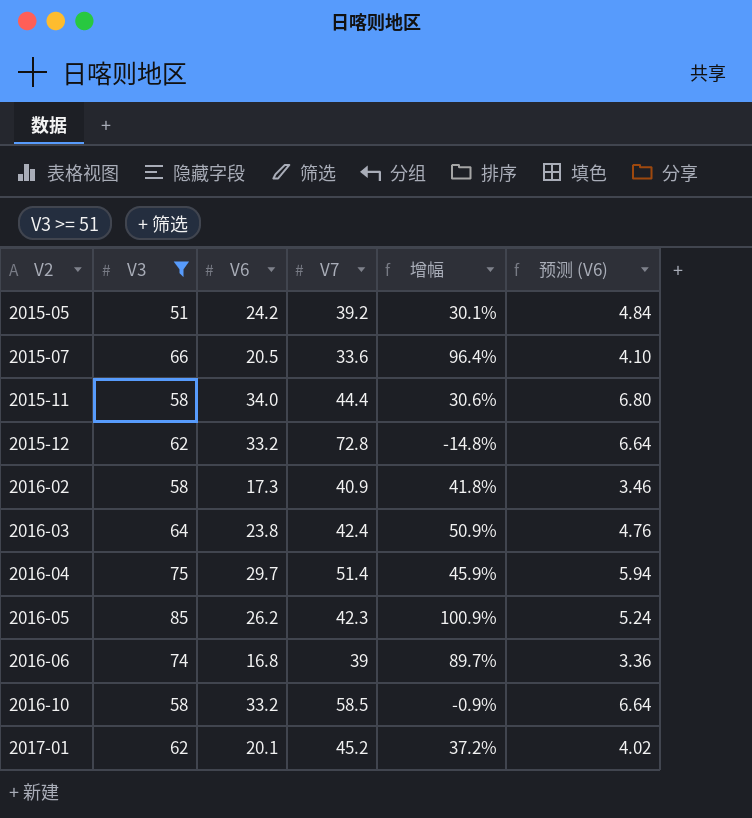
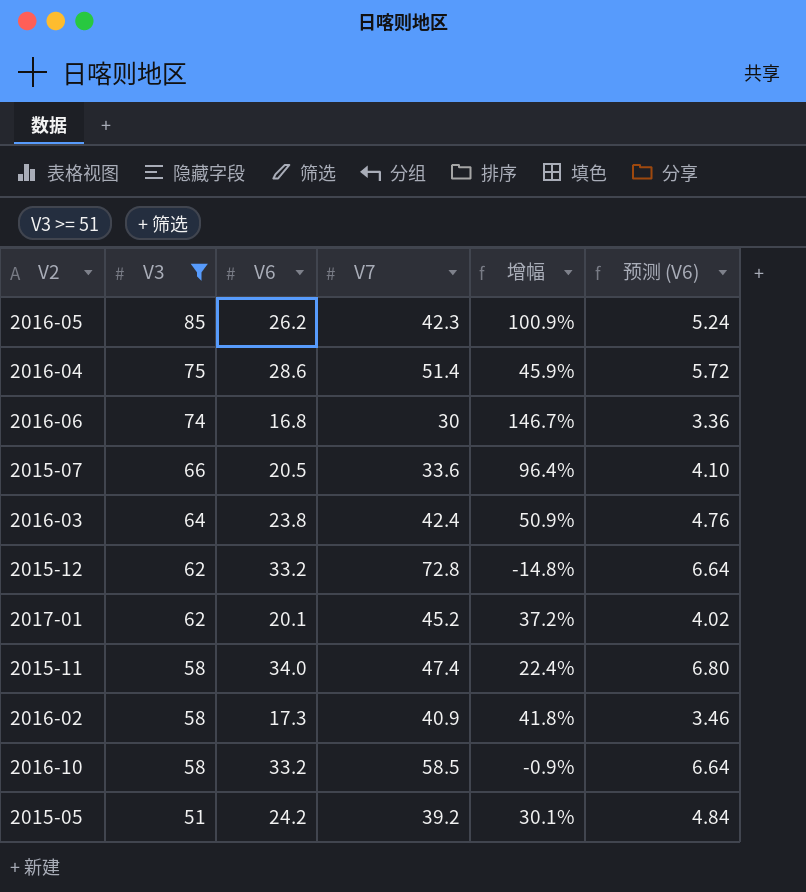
row order: V2 ascending -> V3 descending
2016-04 | V6: 29.7 -> 28.6
2016-04 | 预测 (V6): 5.94 -> 5.72
2016-06 | V7: 39 -> 30
2016-06 | 增幅: 89.7% -> 146.7%
2015-11 | V7: 44.4 -> 47.4
2015-11 | 增幅: 30.6% -> 22.4%

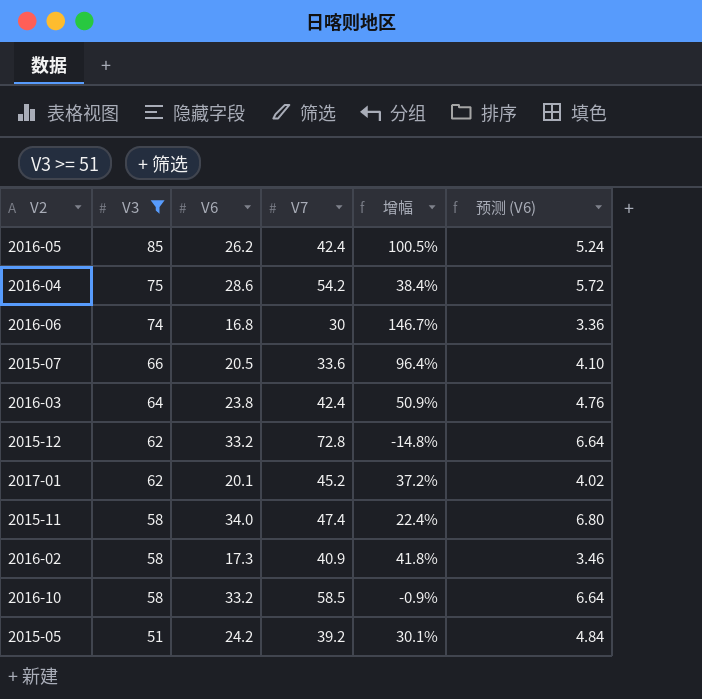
2016-05 | V7: 42.3 -> 42.4
2016-05 | 增幅: 100.9% -> 100.5%
2016-04 | V7: 51.4 -> 54.2
2016-04 | 增幅: 45.9% -> 38.4%

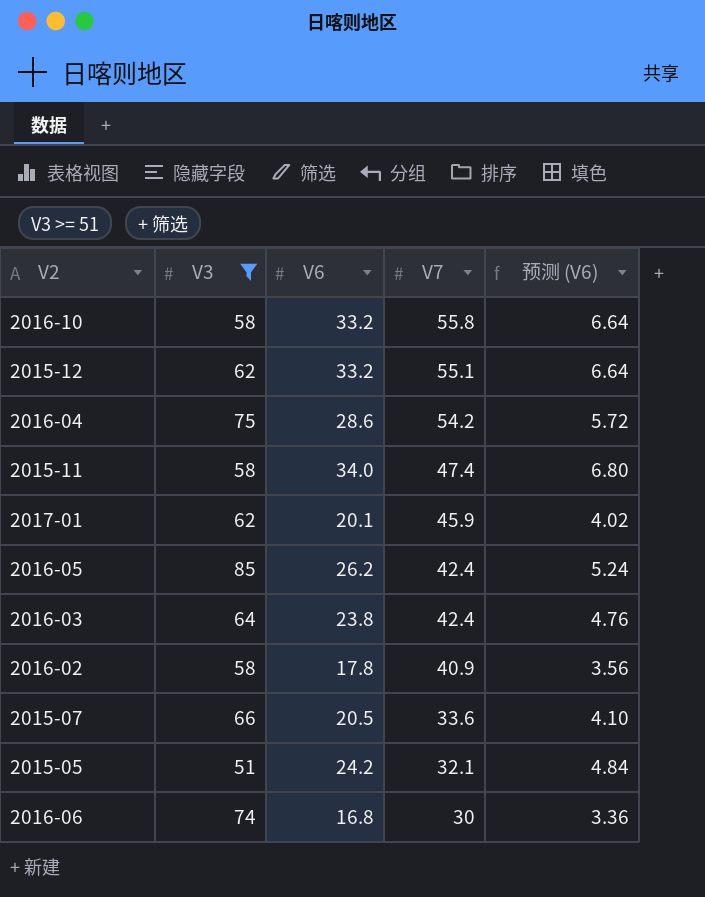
row order: V3 descending -> V7 descending
column 增幅 | formula: ([V3] - [V7]) / [V7] -> none
2016-10 | V7: 58.5 -> 55.8
2015-12 | V7: 72.8 -> 55.1
2017-01 | V7: 45.2 -> 45.9
2016-02 | V6: 17.3 -> 17.8
2016-02 | 预测 (V6): 3.46 -> 3.56
2015-05 | V7: 39.2 -> 32.1

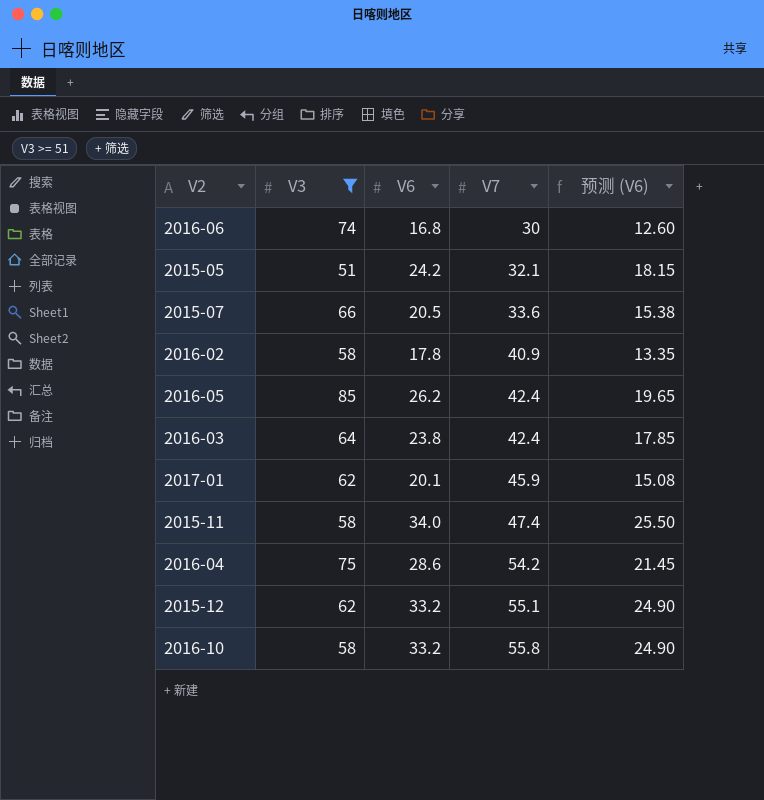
row order: V7 descending -> V7 ascending
column 预测 (V6) | formula: [V6] * 0.2 -> [V6] * 0.75

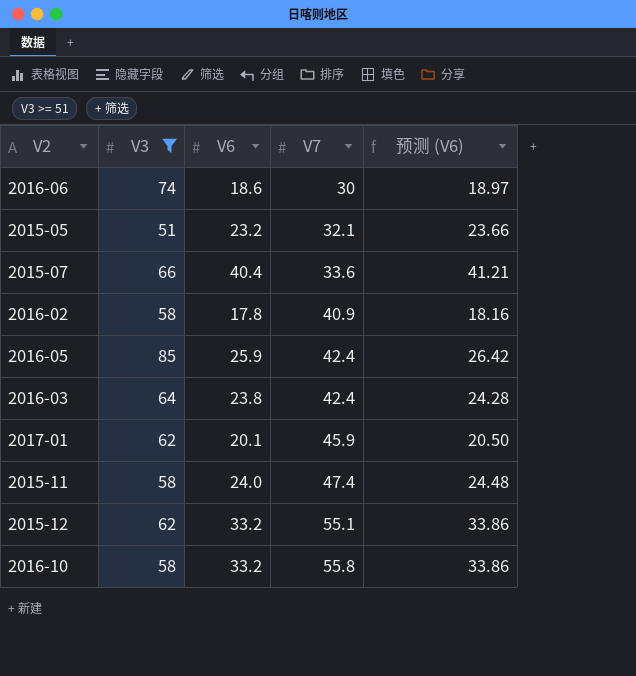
column 预测 (V6) | formula: [V6] * 0.75 -> [V6] * 1.02
row 2016-04: 75 | 28.6 | 54.2 | 21.45 -> none
2016-06 | V6: 16.8 -> 18.6
2015-05 | V6: 24.2 -> 23.2
2015-07 | V6: 20.5 -> 40.4
2016-05 | V6: 26.2 -> 25.9
2015-11 | V6: 34.0 -> 24.0

